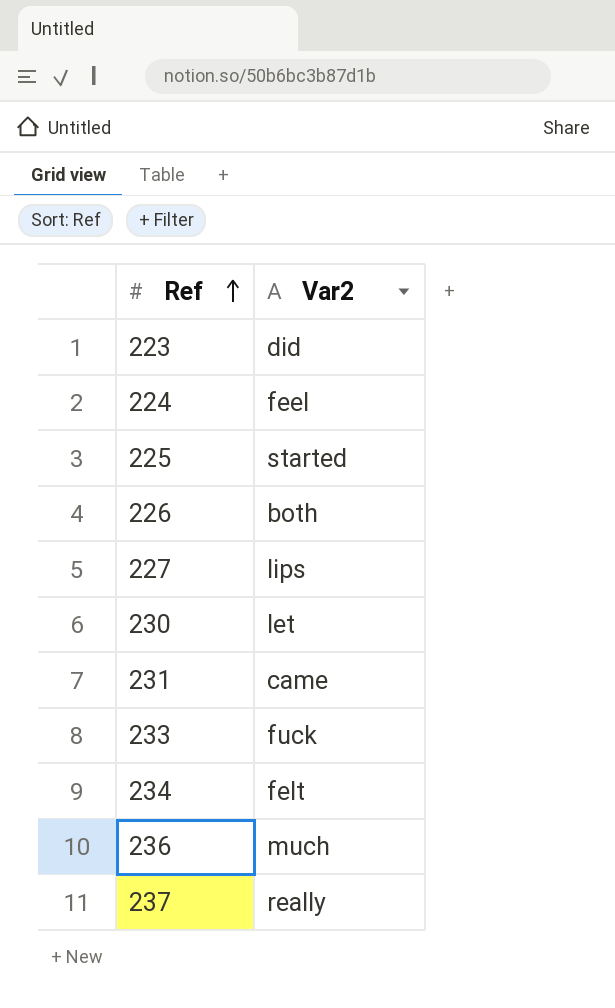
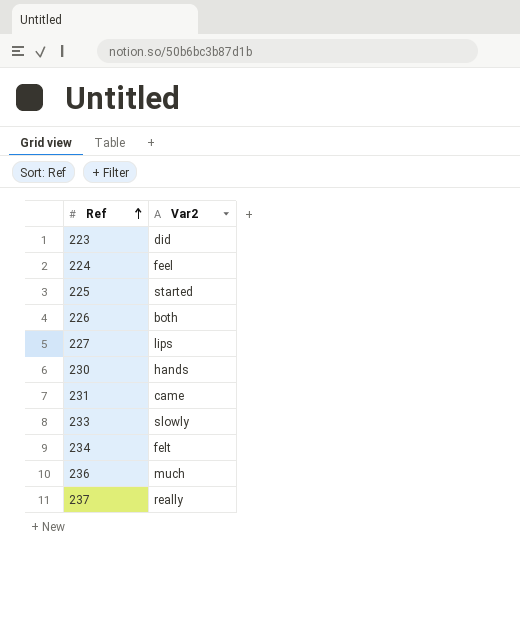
230 | Var2: let -> hands
233 | Var2: fuck -> slowly

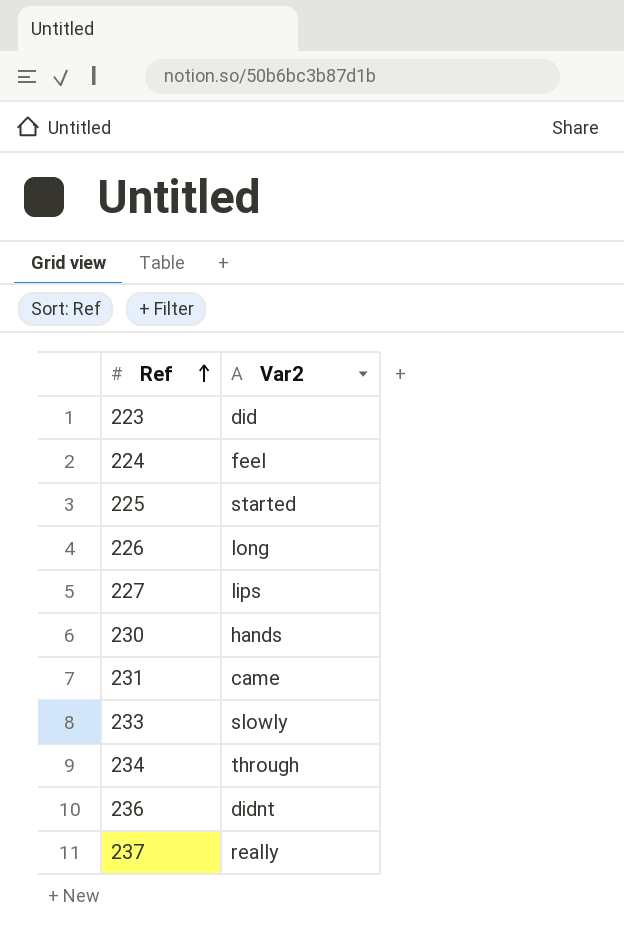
226 | Var2: both -> long
234 | Var2: felt -> through
236 | Var2: much -> didnt

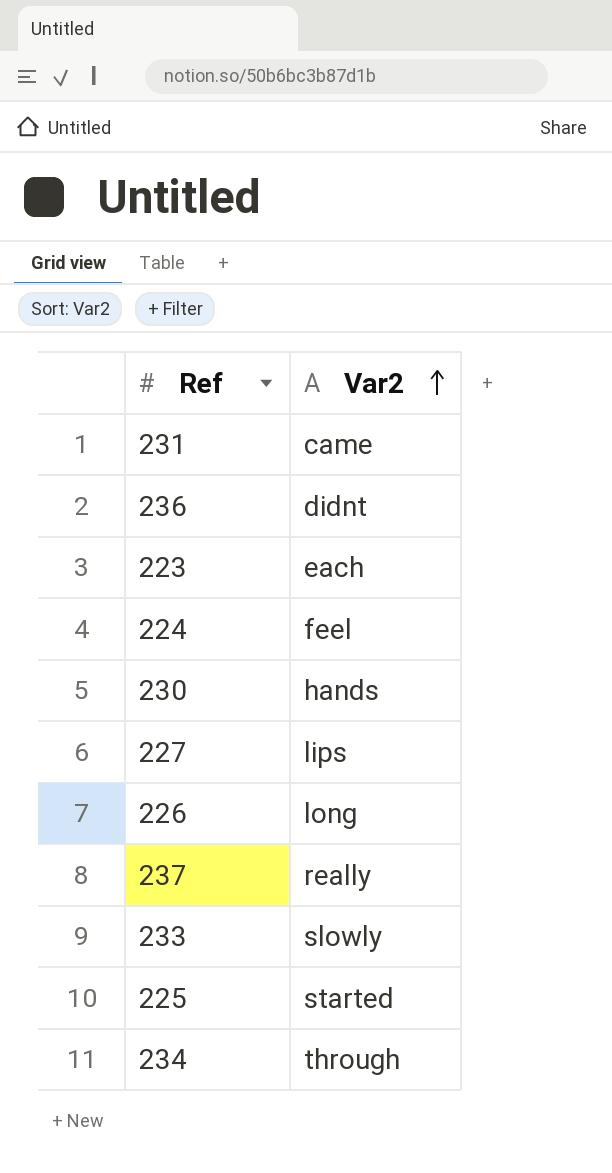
row order: Ref ascending -> Var2 ascending
223 | Var2: did -> each

